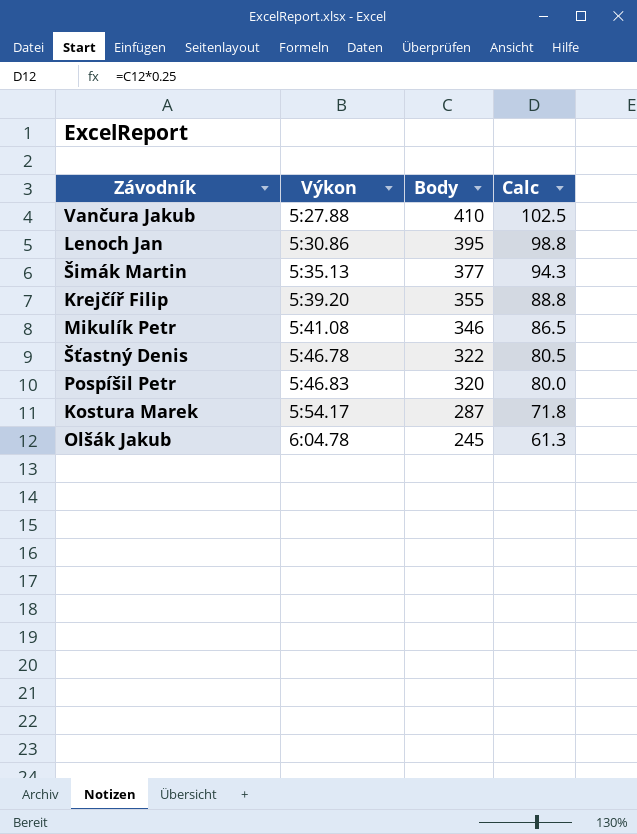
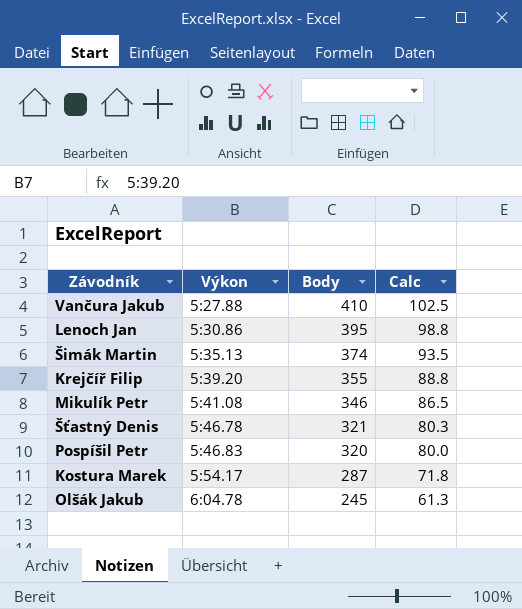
Šimák Martin | Body: 377 -> 374
Šimák Martin | Calc: 94.3 -> 93.5
Šťastný Denis | Body: 322 -> 321
Šťastný Denis | Calc: 80.5 -> 80.3

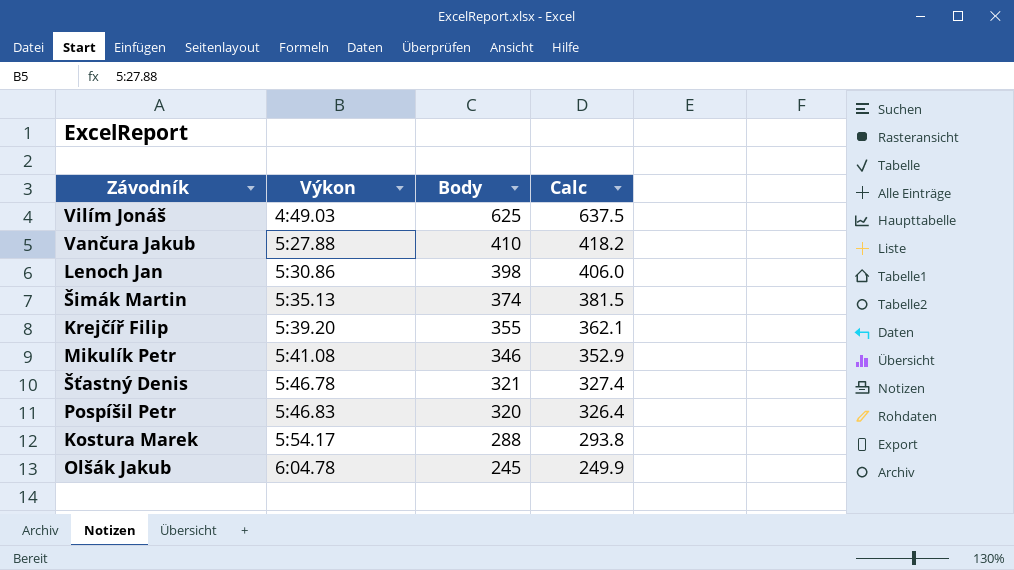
column Calc | formula: [Body] * 0.25 -> [Body] * 1.02
row Vilím Jonáš: none -> 4:49.03 | 625 | 637.5
Lenoch Jan | Body: 395 -> 398
Kostura Marek | Body: 287 -> 288

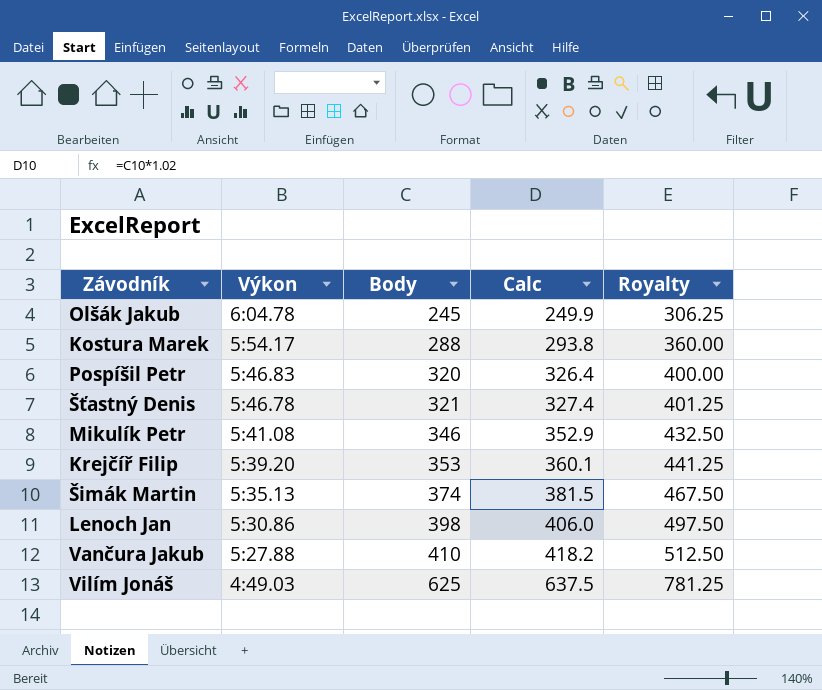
row order: Výkon ascending -> Výkon descending
column Royalty | formula: none -> [Body] * 1.25
Krejčíř Filip | Body: 355 -> 353
Krejčíř Filip | Calc: 362.1 -> 360.1

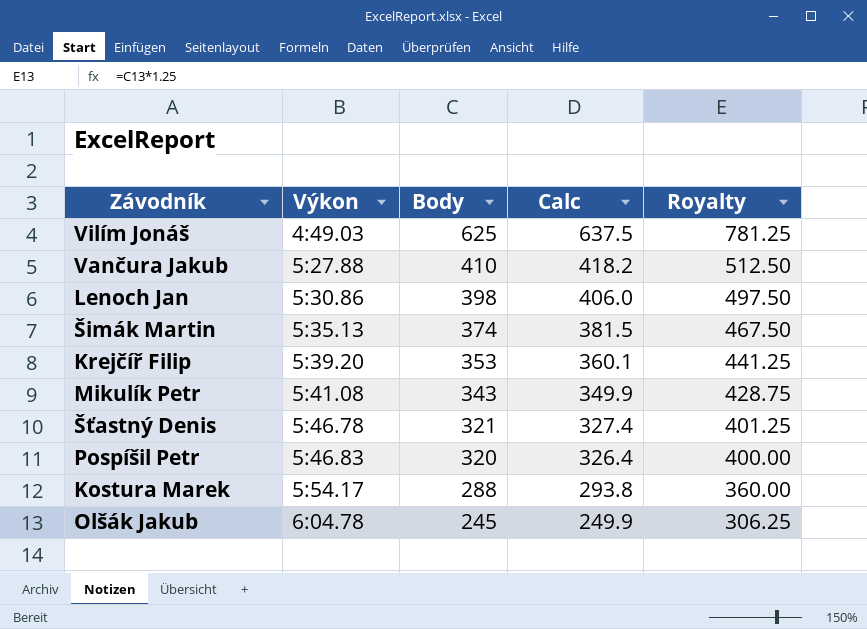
row order: Výkon descending -> Výkon ascending
Mikulík Petr | Body: 346 -> 343
Mikulík Petr | Calc: 352.9 -> 349.9
Mikulík Petr | Royalty: 432.50 -> 428.75

